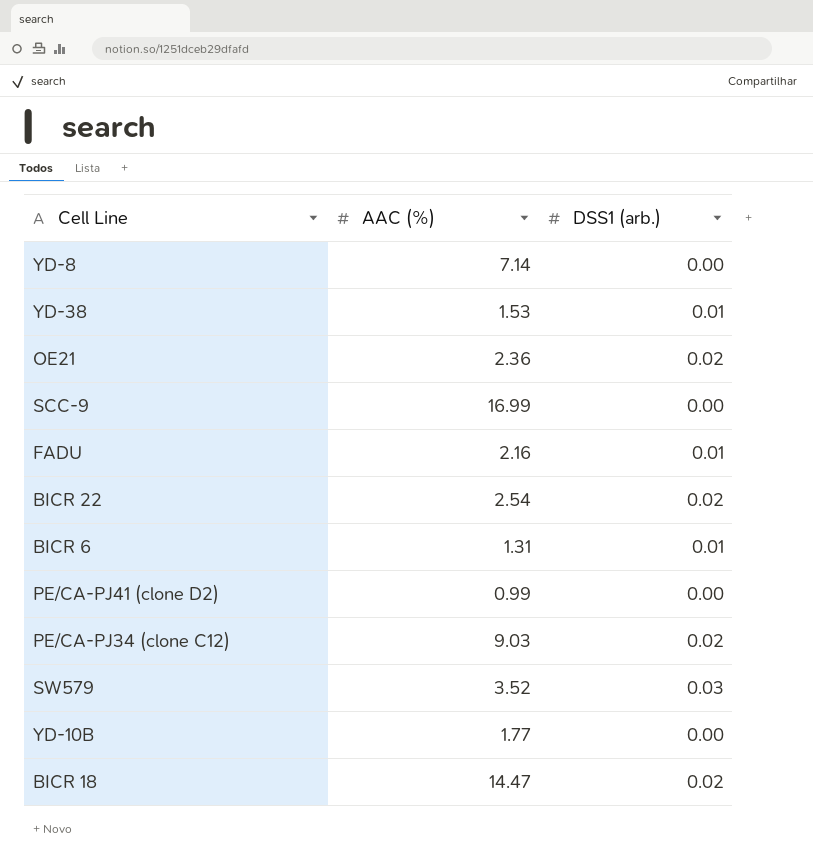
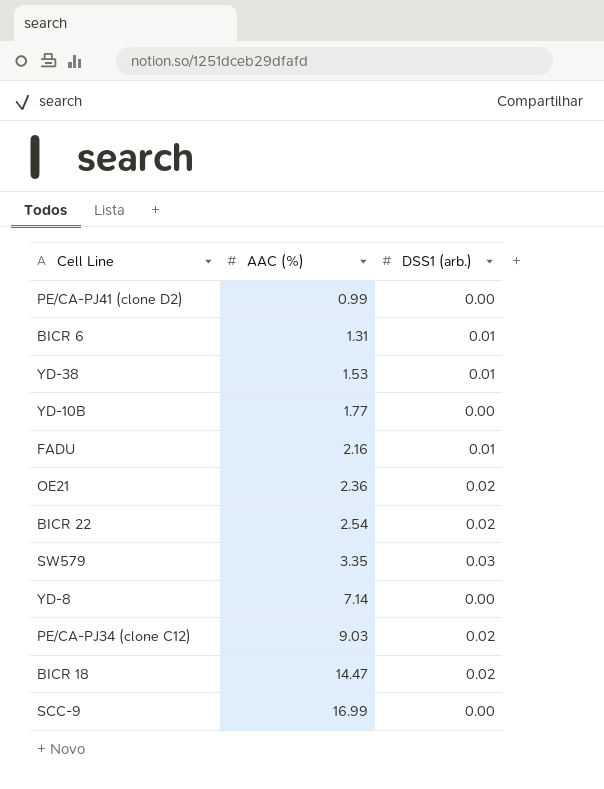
row order: none -> AAC (%) ascending
SW579 | AAC (%): 3.52 -> 3.35

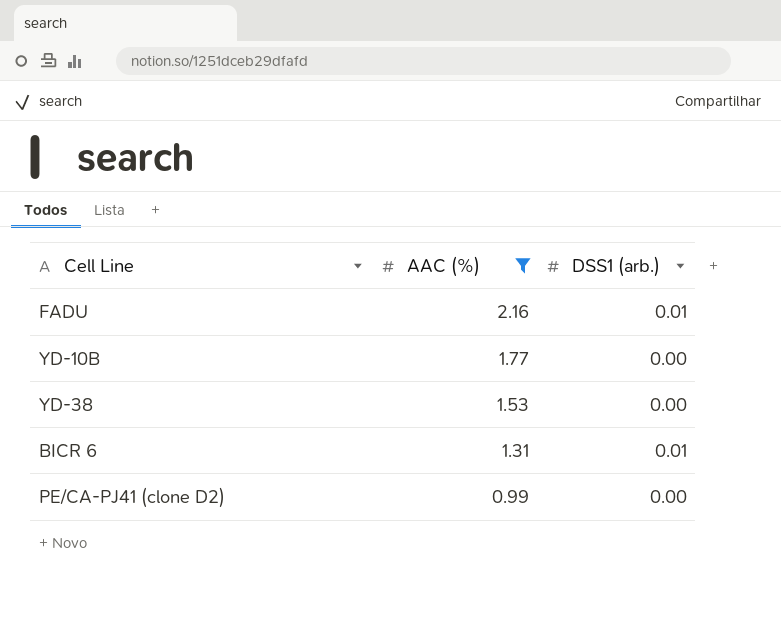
filter: none -> AAC (%) <= 2.16
row order: AAC (%) ascending -> AAC (%) descending
YD-38 | DSS1 (arb.): 0.01 -> 0.00

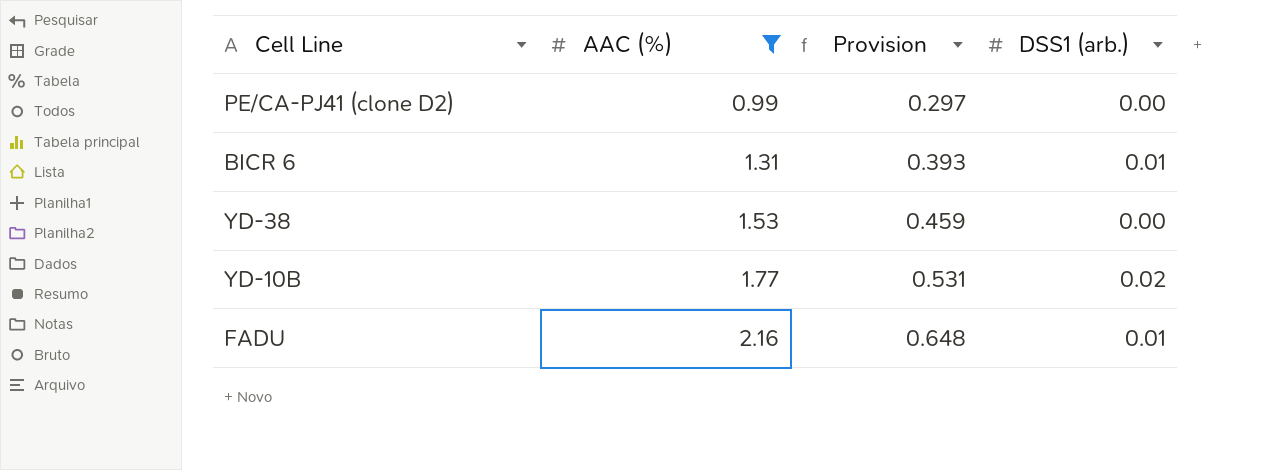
row order: AAC (%) descending -> AAC (%) ascending
column Provision | formula: none -> [AAC (%)] * 0.3
YD-10B | DSS1 (arb.): 0.00 -> 0.02

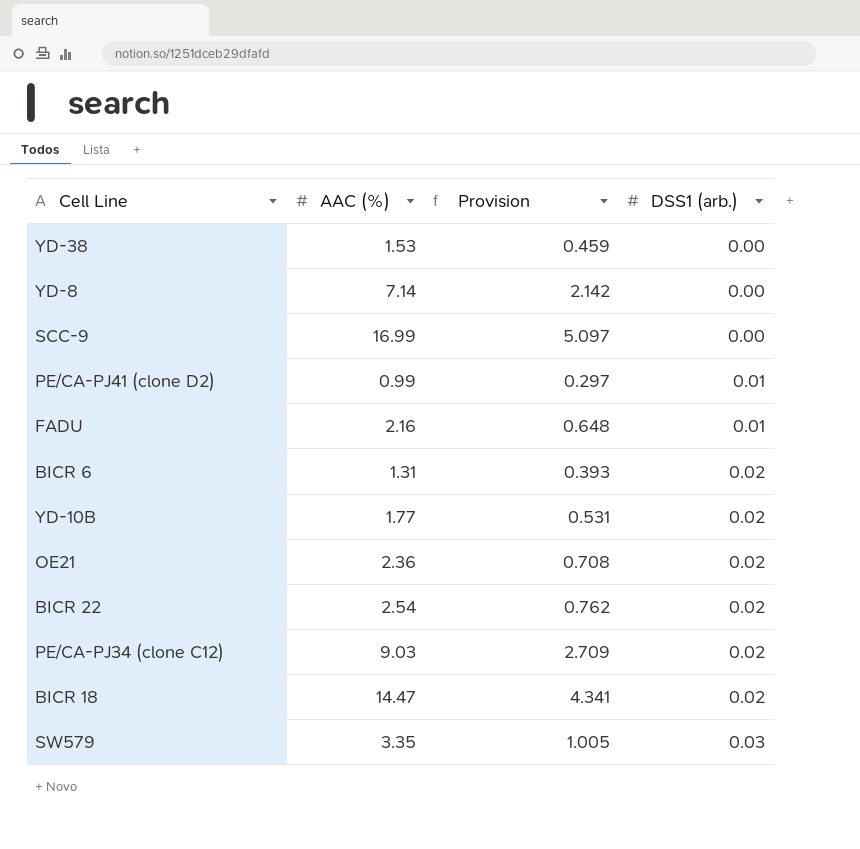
filter: AAC (%) <= 2.16 -> none
row order: AAC (%) ascending -> DSS1 (arb.) ascending
PE/CA-PJ41 (clone D2) | DSS1 (arb.): 0.00 -> 0.01
BICR 6 | DSS1 (arb.): 0.01 -> 0.02

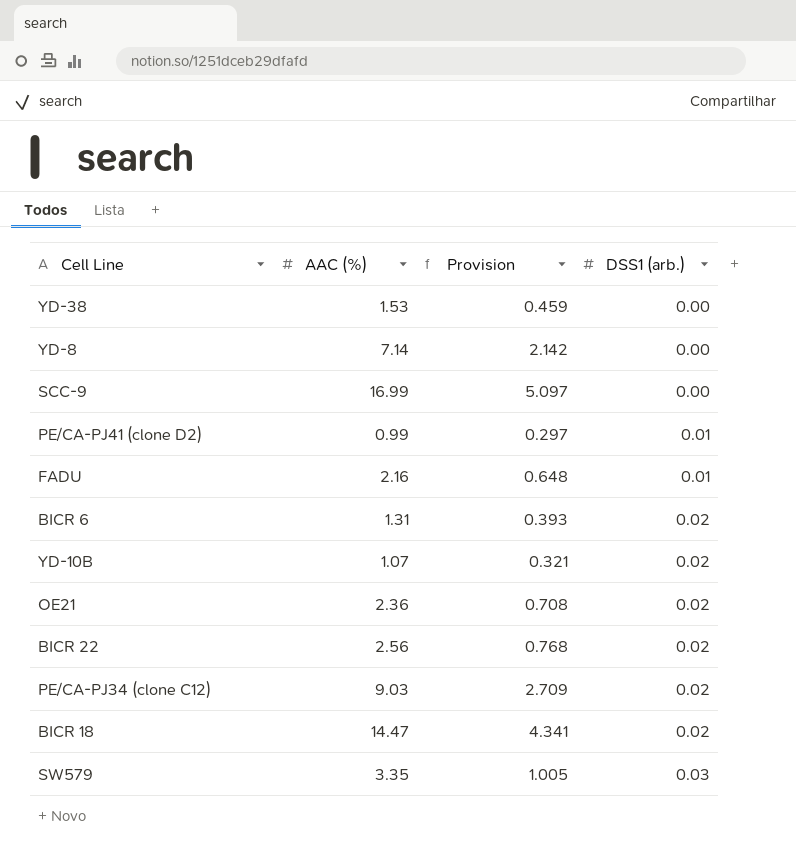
YD-10B | AAC (%): 1.77 -> 1.07
YD-10B | Provision: 0.531 -> 0.321
BICR 22 | AAC (%): 2.54 -> 2.56
BICR 22 | Provision: 0.762 -> 0.768

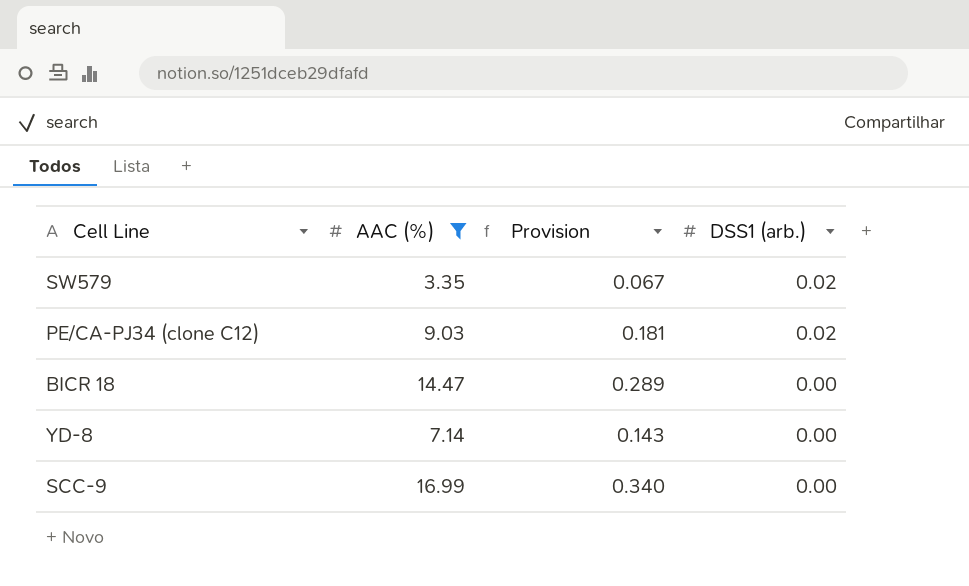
filter: none -> AAC (%) >= 3.35
row order: DSS1 (arb.) ascending -> DSS1 (arb.) descending
column Provision | formula: [AAC (%)] * 0.3 -> [AAC (%)] * 0.02
SW579 | DSS1 (arb.): 0.03 -> 0.02
BICR 18 | DSS1 (arb.): 0.02 -> 0.00

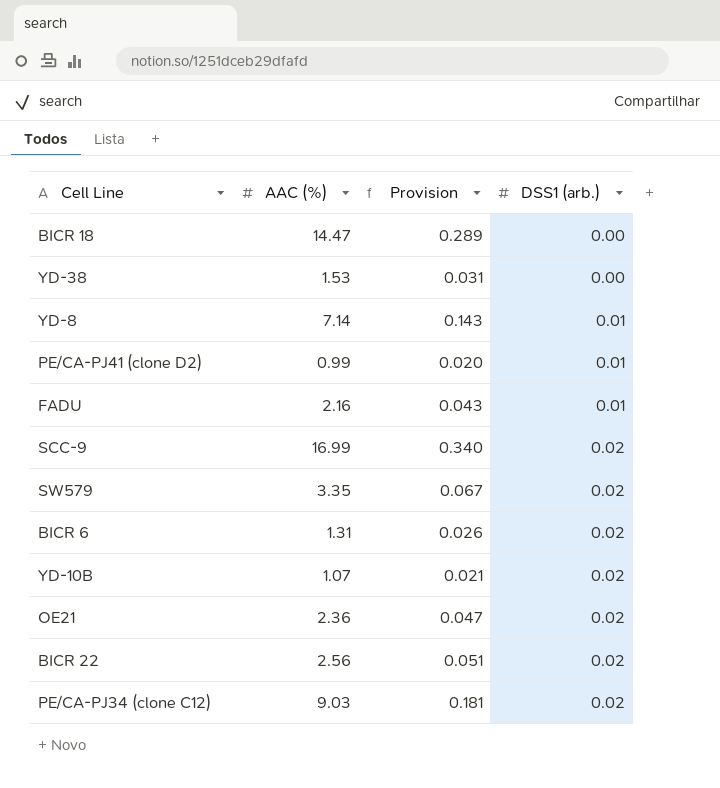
filter: AAC (%) >= 3.35 -> none
row order: DSS1 (arb.) descending -> DSS1 (arb.) ascending
YD-8 | DSS1 (arb.): 0.00 -> 0.01
SCC-9 | DSS1 (arb.): 0.00 -> 0.02

